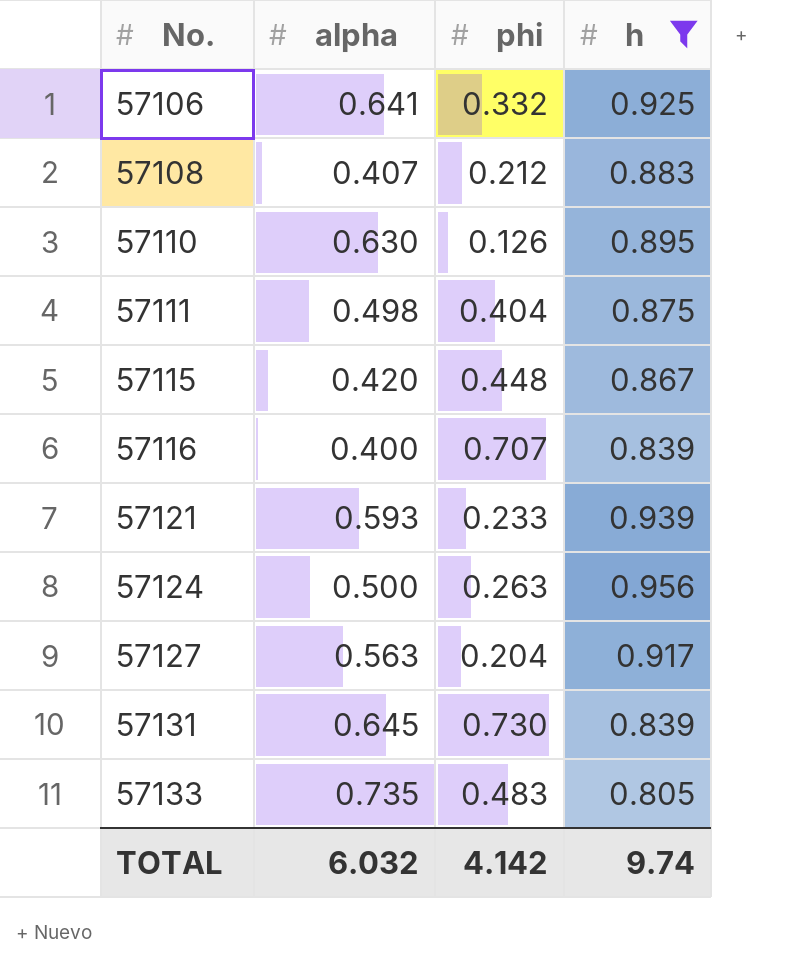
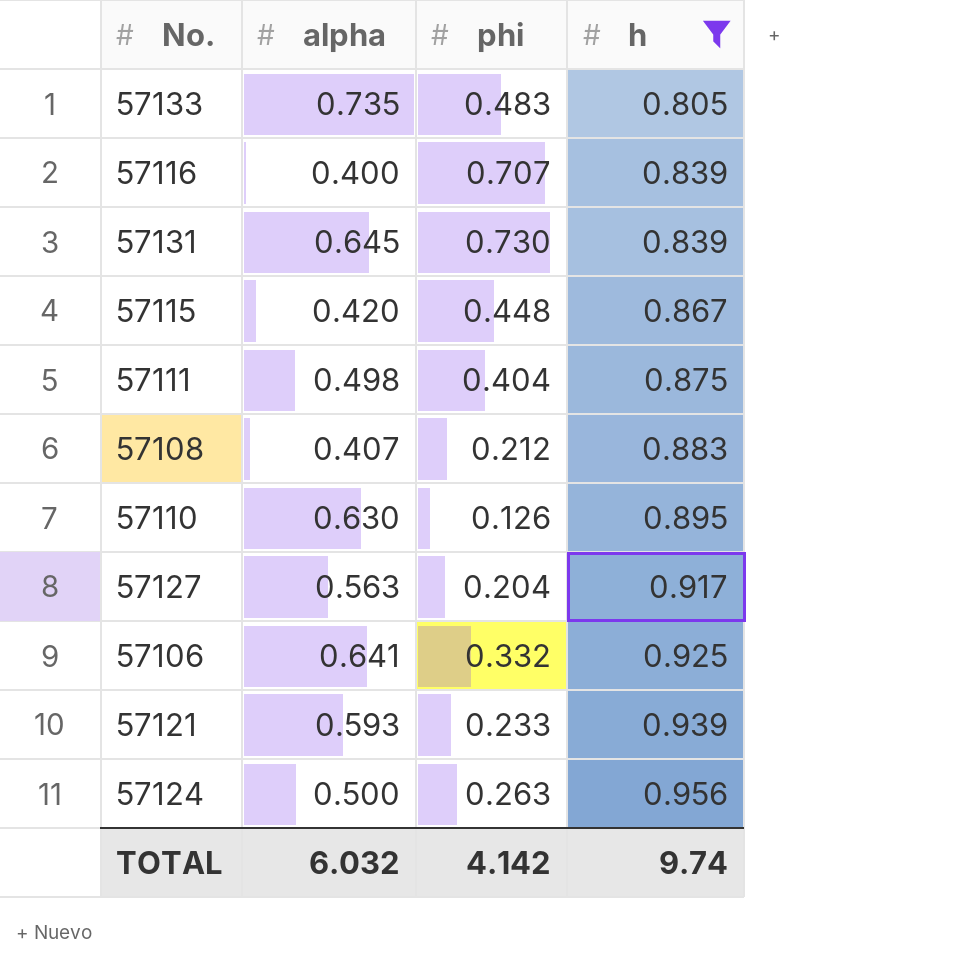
row order: No. ascending -> h ascending

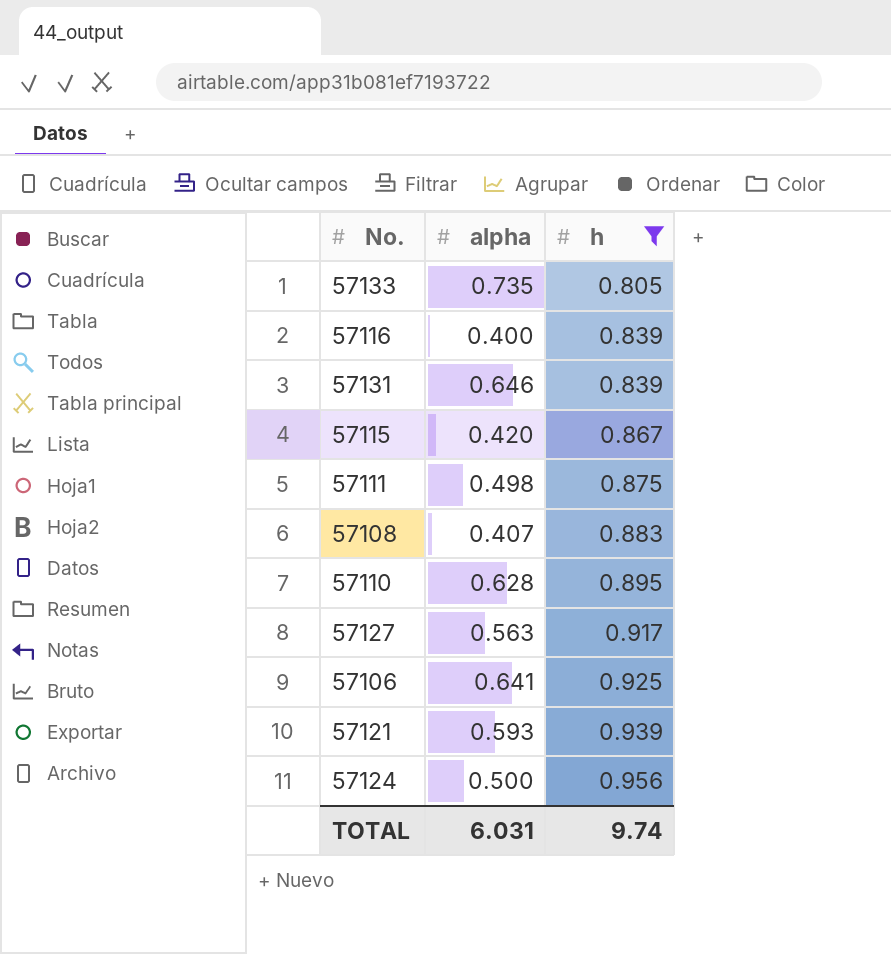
column phi | position: 3 -> none
57131 | alpha: 0.645 -> 0.646
57110 | alpha: 0.630 -> 0.628
TOTAL | alpha: 6.032 -> 6.031

